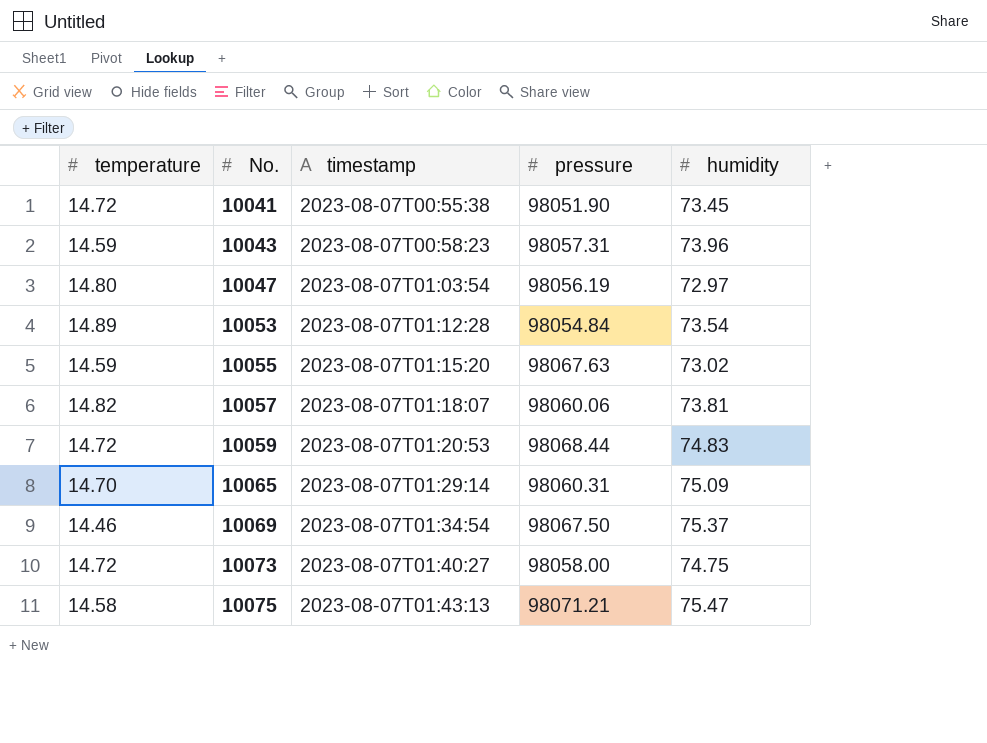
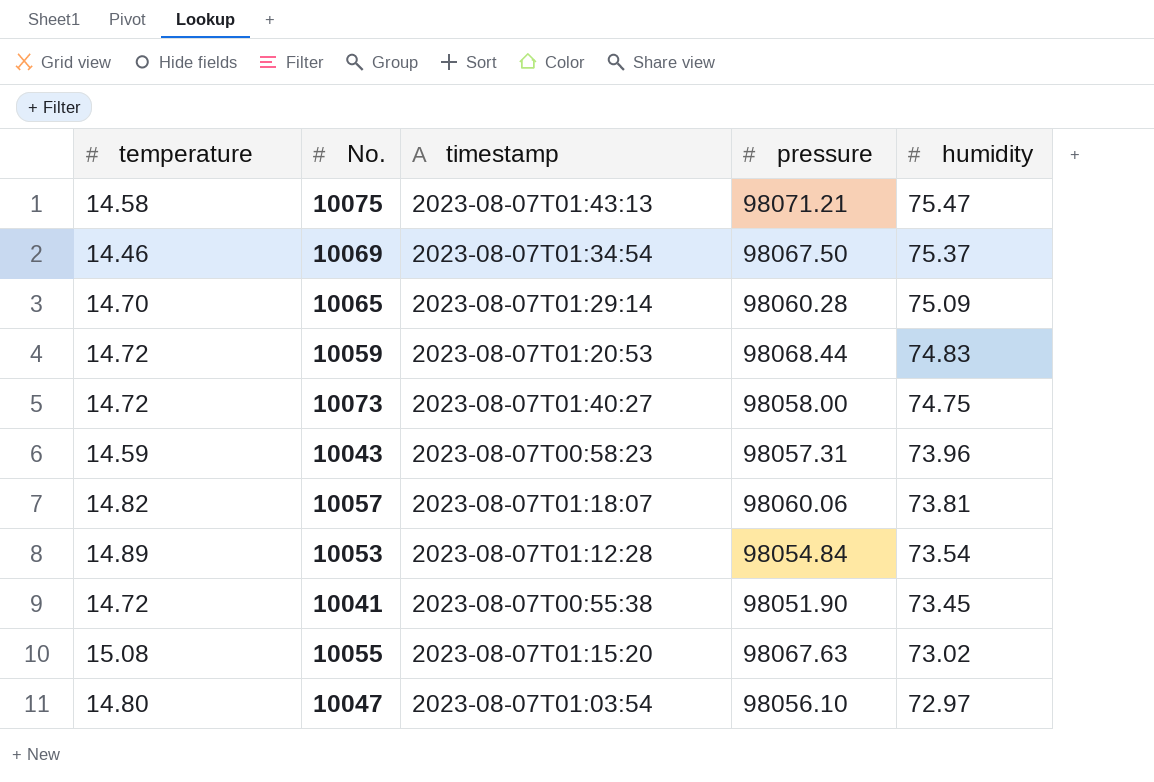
row order: No. ascending -> humidity descending
10065 | pressure: 98060.31 -> 98060.28
10055 | temperature: 14.59 -> 15.08
10047 | pressure: 98056.19 -> 98056.10

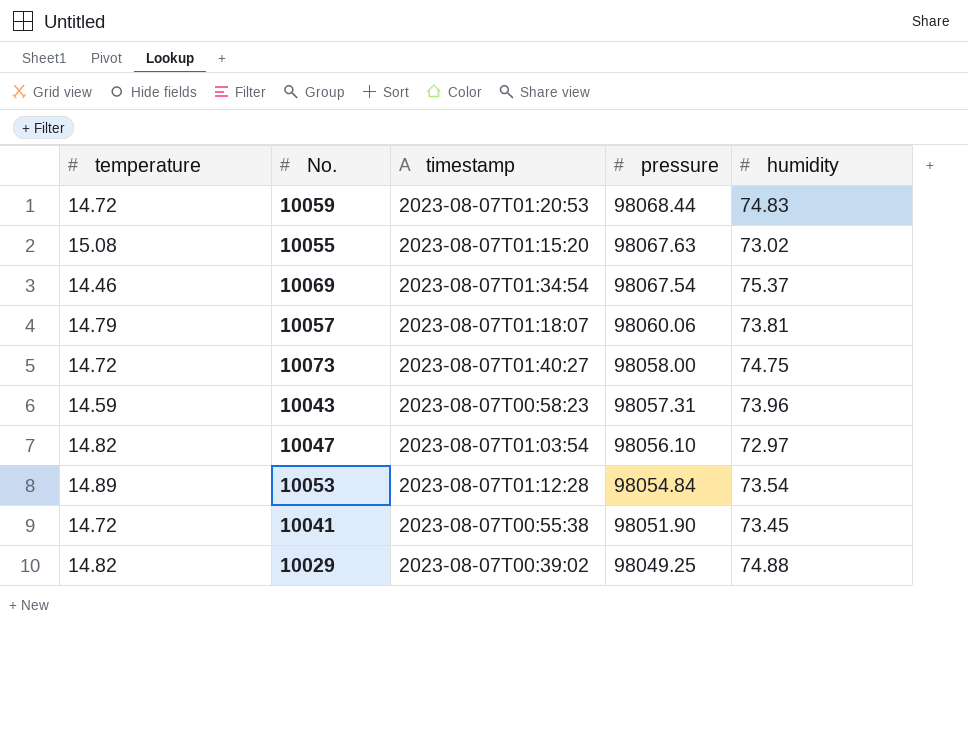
row order: humidity descending -> pressure descending
row 10075: 14.58 | 2023-08-07T01:43:13 | 98071.21 | 75.47 -> none
row 10065: 14.70 | 2023-08-07T01:29:14 | 98060.28 | 75.09 -> none
10069 | pressure: 98067.50 -> 98067.54
10057 | temperature: 14.82 -> 14.79
10047 | temperature: 14.80 -> 14.82
row 10029: none -> 14.82 | 2023-08-07T00:39:02 | 98049.25 | 74.88

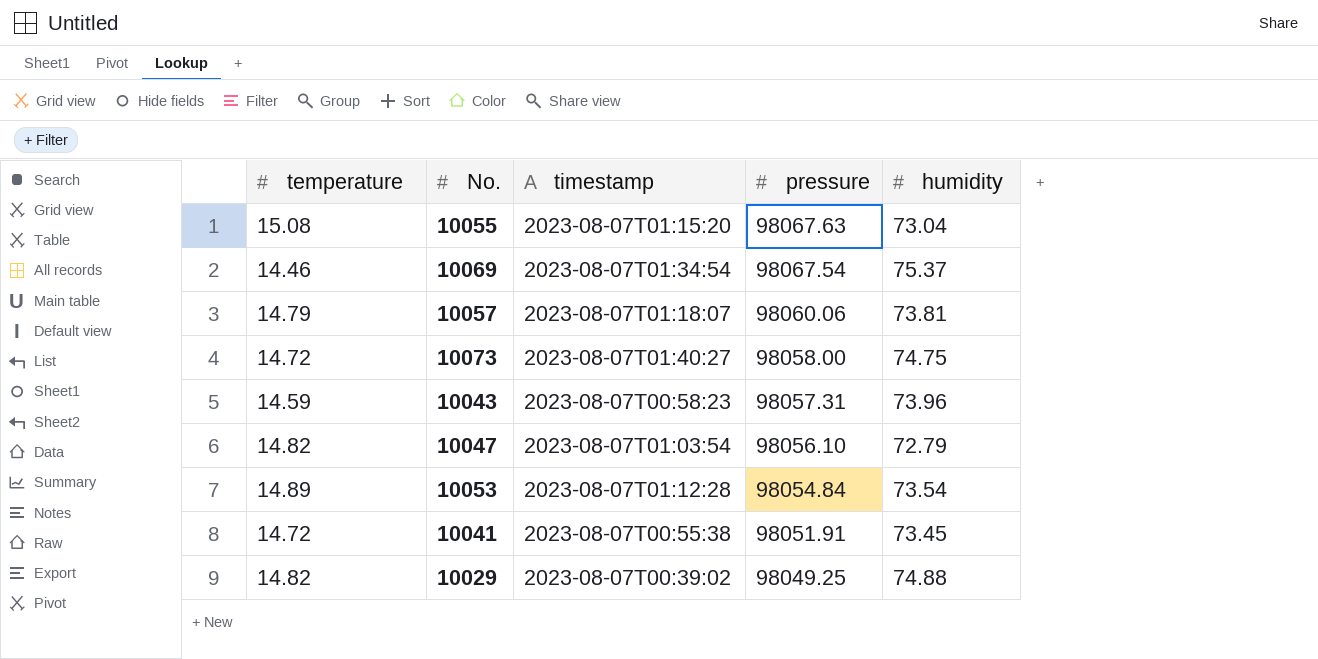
row 10059: 14.72 | 2023-08-07T01:20:53 | 98068.44 | 74.83 -> none
10055 | humidity: 73.02 -> 73.04
10047 | humidity: 72.97 -> 72.79
10041 | pressure: 98051.90 -> 98051.91

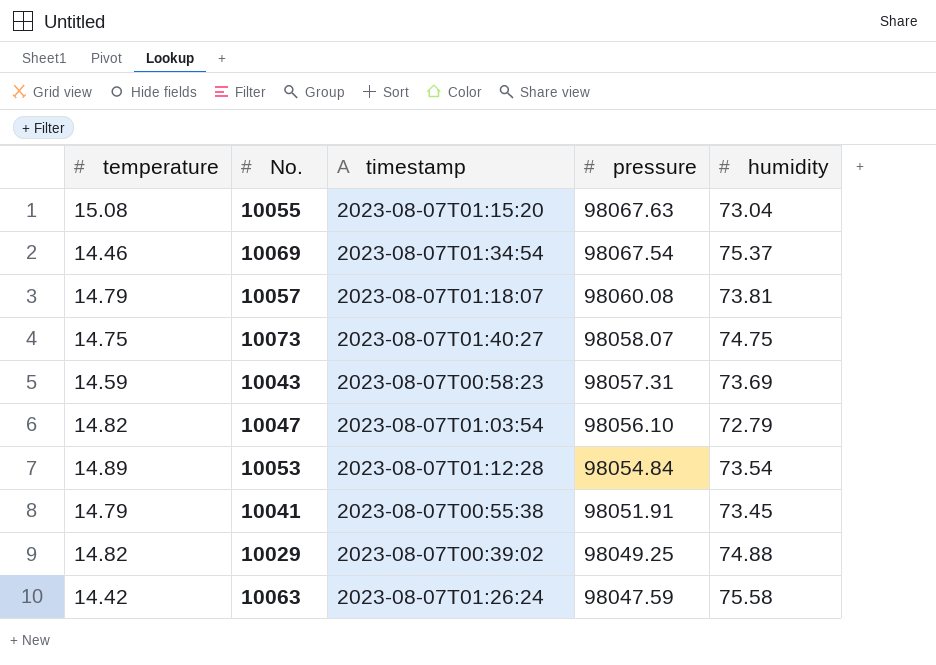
10057 | pressure: 98060.06 -> 98060.08
10073 | temperature: 14.72 -> 14.75
10073 | pressure: 98058.00 -> 98058.07
10043 | humidity: 73.96 -> 73.69
10041 | temperature: 14.72 -> 14.79
row 10063: none -> 14.42 | 2023-08-07T01:26:24 | 98047.59 | 75.58

